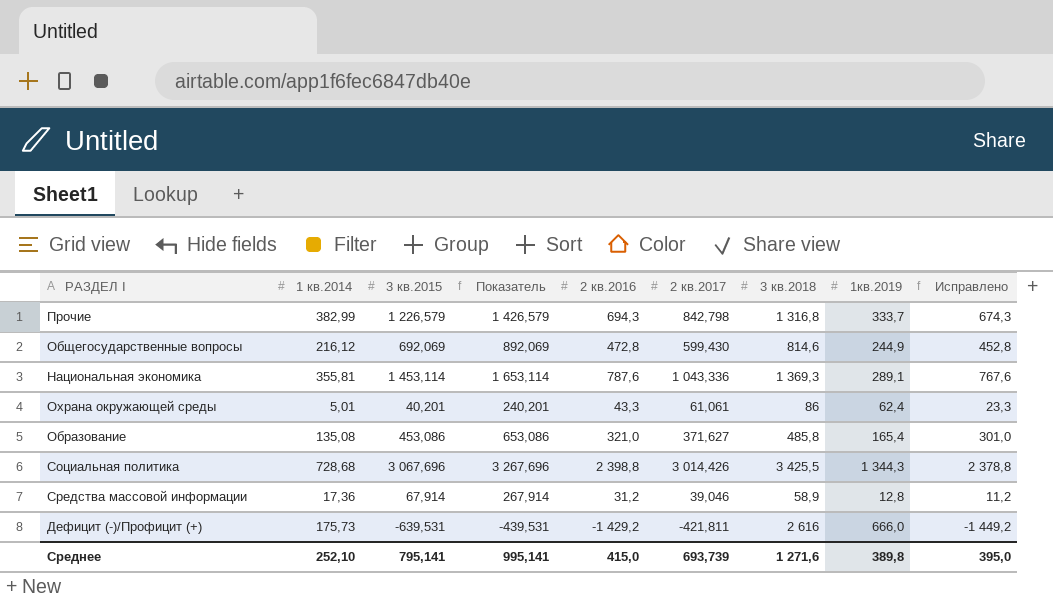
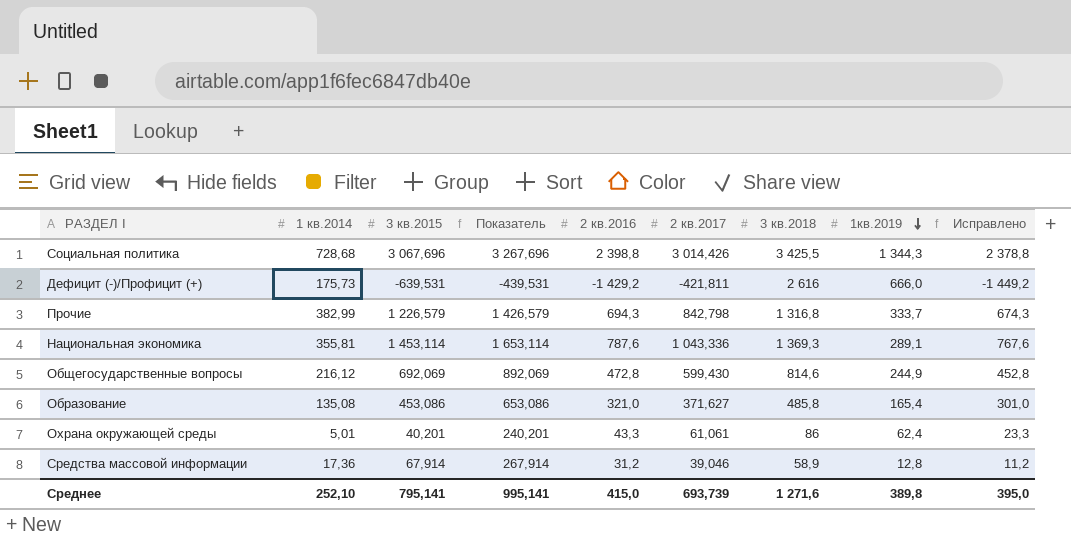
row order: none -> 1кв.2019 descending

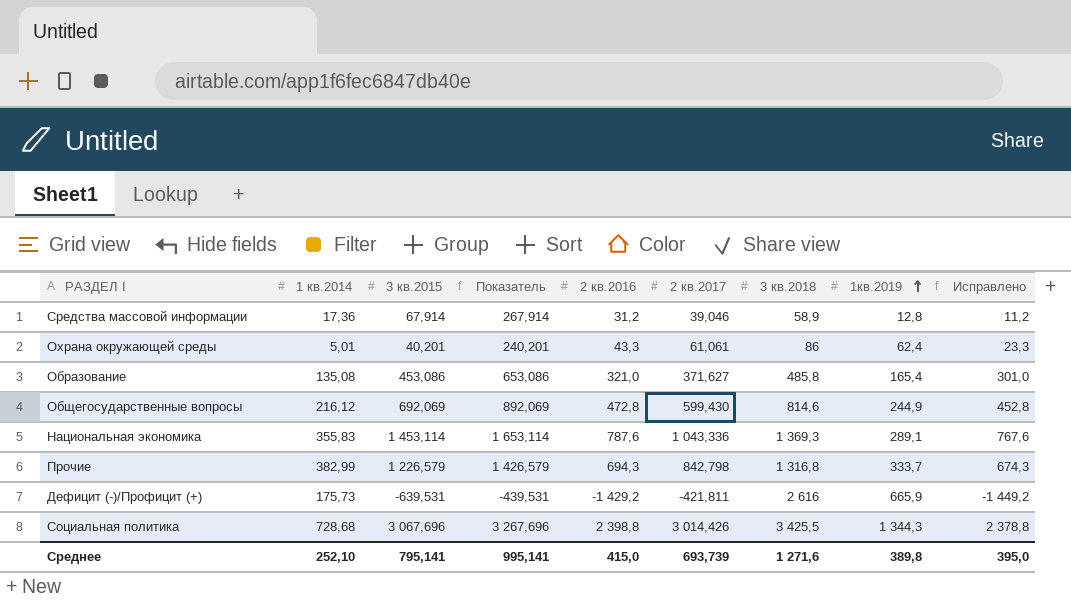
row order: 1кв.2019 descending -> 1кв.2019 ascending
Национальная экономика | 1 кв.2014: 355,81 -> 355,83
Дефицит (-)/Профицит (+) | 1кв.2019: 666,0 -> 665,9

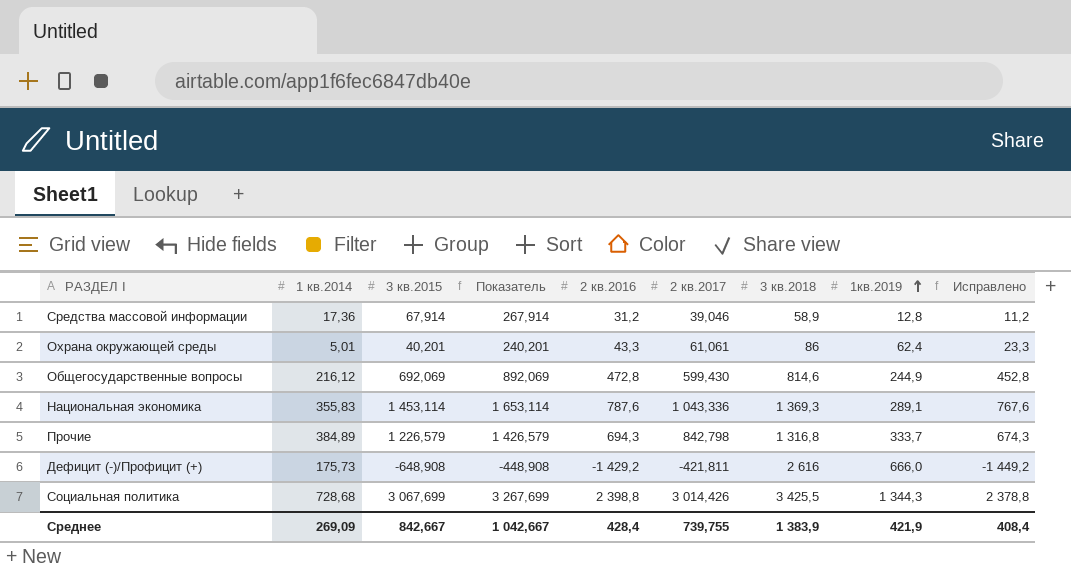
row Образование: 135,08 | 453,086 | 653,086 | 321,0 | 371,627 | 485,8 | 165,4 | 301,0 -> none
Прочие | 1 кв.2014: 382,99 -> 384,89
Дефицит (-)/Профицит (+) | 3 кв.2015: -639,531 -> -648,908
Дефицит (-)/Профицит (+) | Показатель: -439,531 -> -448,908
Дефицит (-)/Профицит (+) | 1кв.2019: 665,9 -> 666,0
Социальная политика | 3 кв.2015: 3 067,696 -> 3 067,699
Социальная политика | Показатель: 3 267,696 -> 3 267,699
Среднее | 1 кв.2014: 252,10 -> 269,09
Среднее | 3 кв.2015: 795,141 -> 842,667
Среднее | Показатель: 995,141 -> 1 042,667
Среднее | 2 кв.2016: 415,0 -> 428,4
Среднее | 2 кв.2017: 693,739 -> 739,755
Среднее | 3 кв.2018: 1 271,6 -> 1 383,9
Среднее | 1кв.2019: 389,8 -> 421,9
Среднее | Исправлено: 395,0 -> 408,4

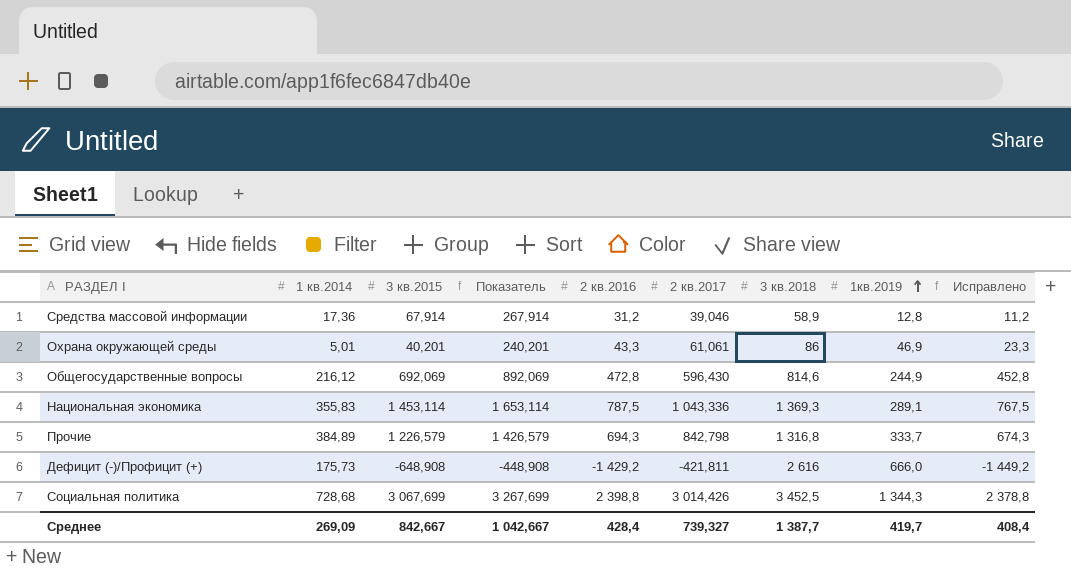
Охрана окружающей среды | 1кв.2019: 62,4 -> 46,9
Общегосударственные вопросы | 2 кв.2017: 599,430 -> 596,430
Национальная экономика | 2 кв.2016: 787,6 -> 787,5
Национальная экономика | Исправлено: 767,6 -> 767,5
Социальная политика | 3 кв.2018: 3 425,5 -> 3 452,5
Среднее | 2 кв.2017: 739,755 -> 739,327
Среднее | 3 кв.2018: 1 383,9 -> 1 387,7
Среднее | 1кв.2019: 421,9 -> 419,7

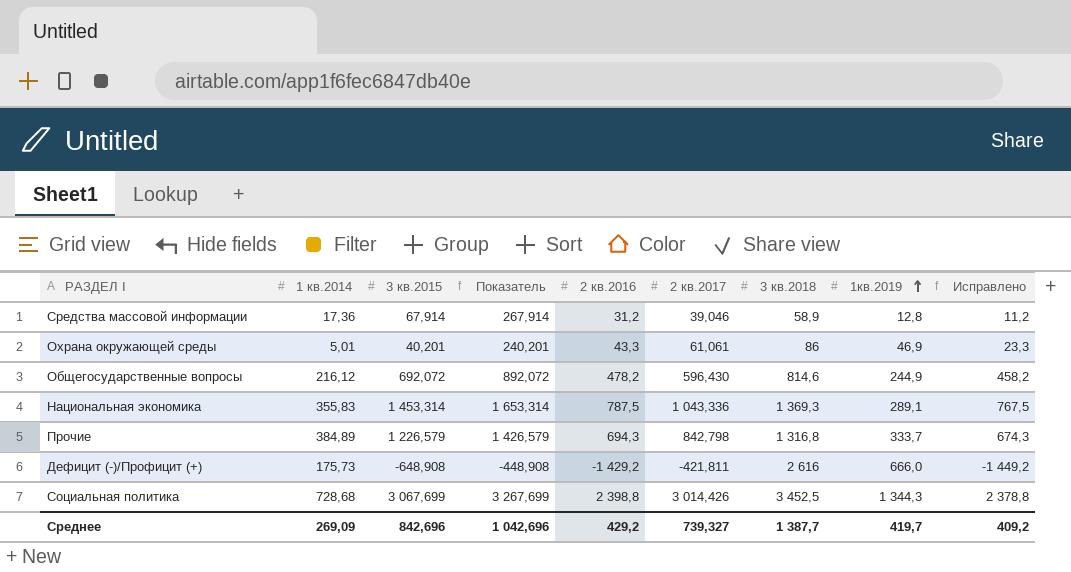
Общегосударственные вопросы | 3 кв.2015: 692,069 -> 692,072
Общегосударственные вопросы | Показатель: 892,069 -> 892,072
Общегосударственные вопросы | 2 кв.2016: 472,8 -> 478,2
Общегосударственные вопросы | Исправлено: 452,8 -> 458,2
Национальная экономика | 3 кв.2015: 1 453,114 -> 1 453,314
Национальная экономика | Показатель: 1 653,114 -> 1 653,314
Среднее | 3 кв.2015: 842,667 -> 842,696
Среднее | Показатель: 1 042,667 -> 1 042,696
Среднее | 2 кв.2016: 428,4 -> 429,2
Среднее | Исправлено: 408,4 -> 409,2

